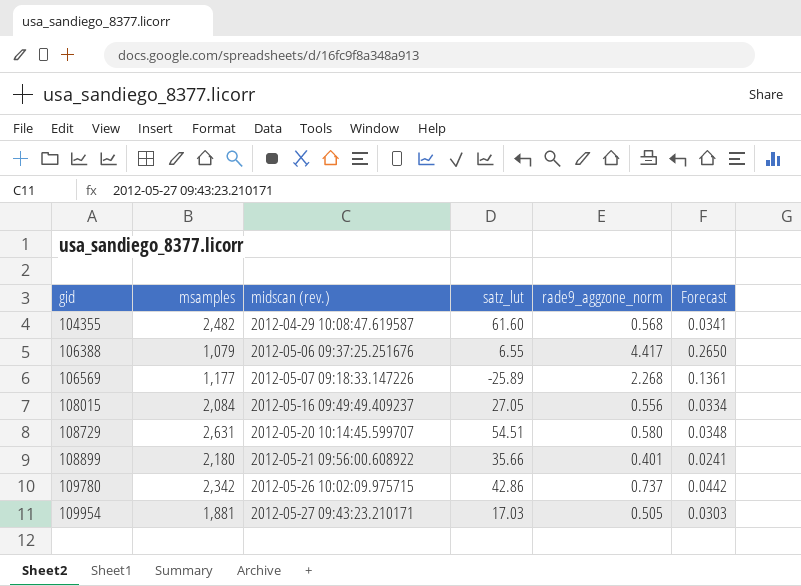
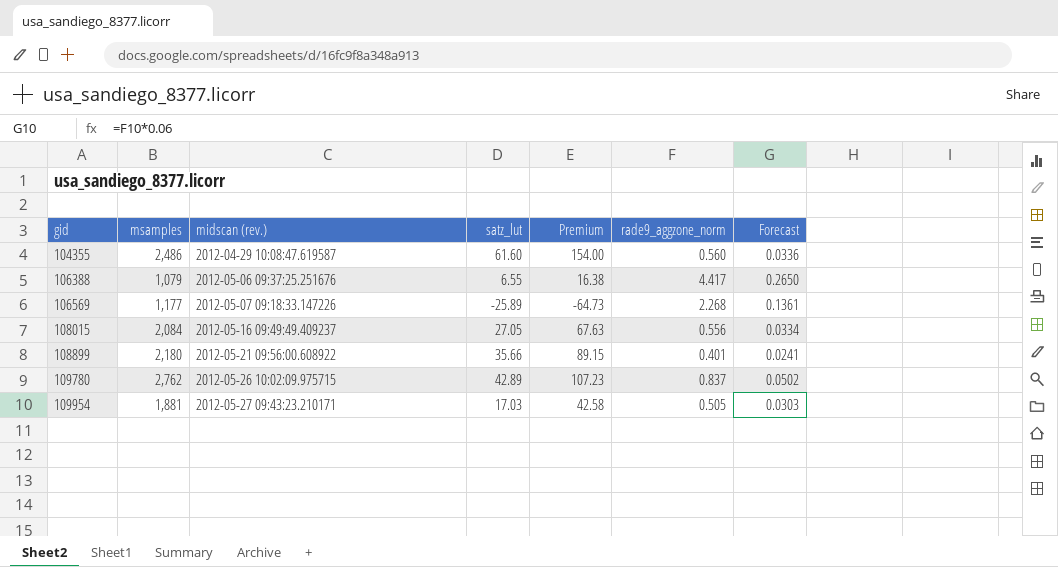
column Premium | formula: none -> [satz_lut] * 2.5
row 108729: 2,631 | 2012-05-20 10:14:45.599707 | 54.51 | 0.580 | 0.0348 -> none
104355 | msamples: 2,482 -> 2,486
104355 | rade9_aggzone_norm: 0.568 -> 0.560
104355 | Forecast: 0.0341 -> 0.0336
109780 | msamples: 2,342 -> 2,762
109780 | satz_lut: 42.86 -> 42.89
109780 | rade9_aggzone_norm: 0.737 -> 0.837
109780 | Forecast: 0.0442 -> 0.0502

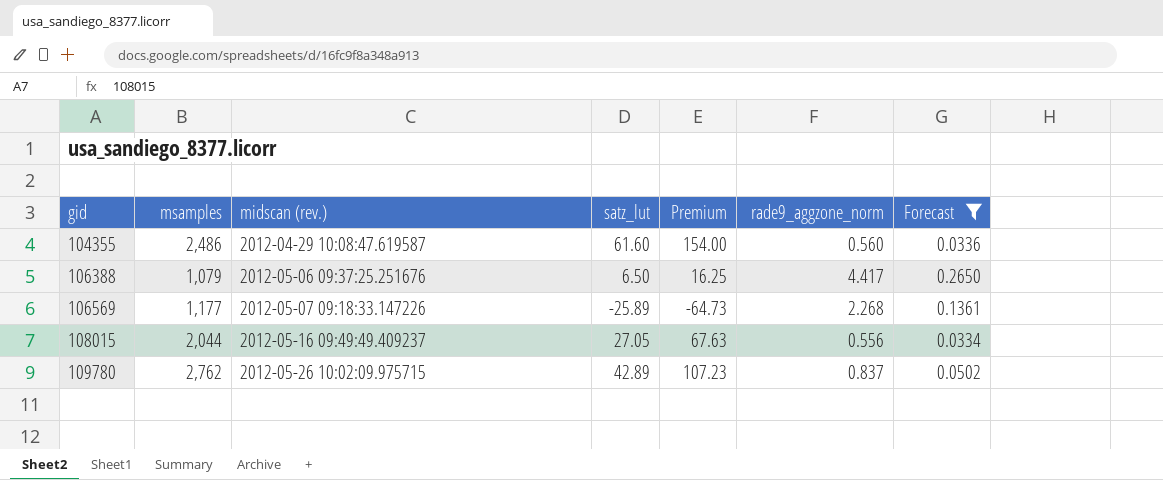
filter: none -> Forecast >= 0.0334
106388 | satz_lut: 6.55 -> 6.50
106388 | Premium: 16.38 -> 16.25
108015 | msamples: 2,084 -> 2,044

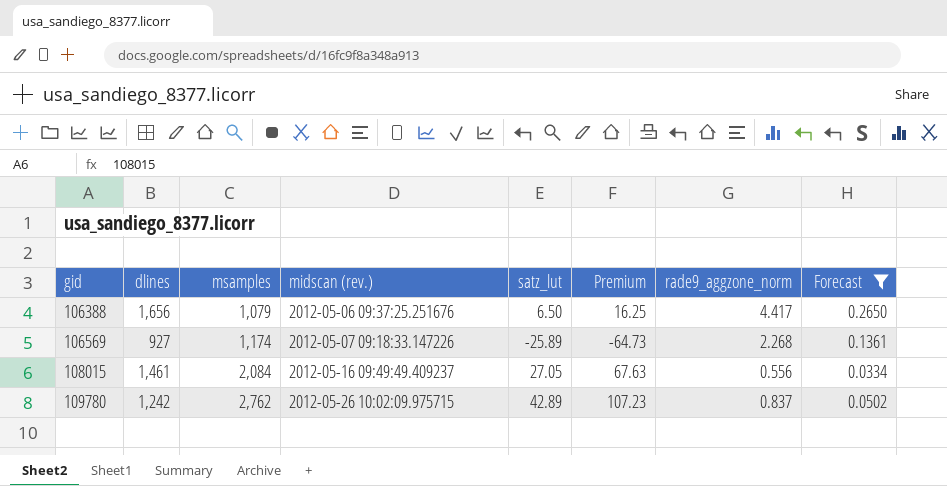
column dlines | position: none -> 2
row 104355: 2,486 | 2012-04-29 10:08:47.619587 | 61.60 | 154.00 | 0.560 | 0.0336 -> none
106569 | msamples: 1,177 -> 1,174
108015 | msamples: 2,044 -> 2,084

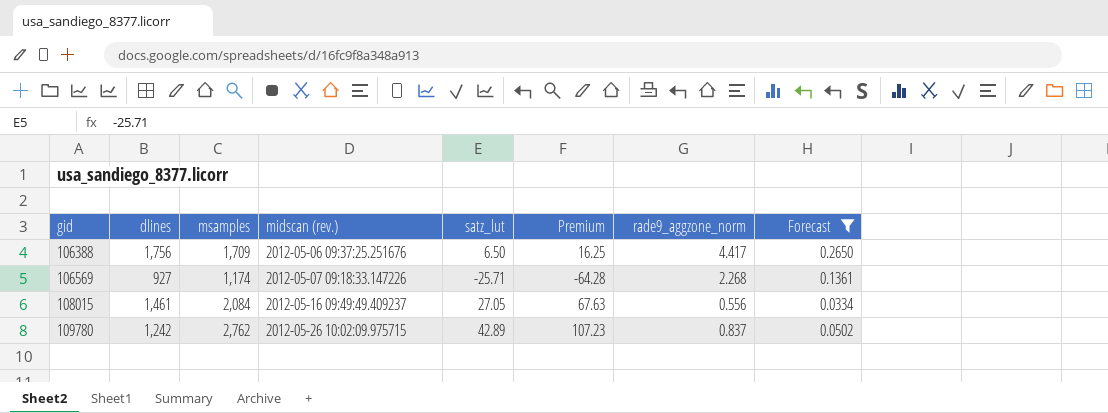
106388 | dlines: 1,656 -> 1,756
106388 | msamples: 1,079 -> 1,709
106569 | satz_lut: -25.89 -> -25.71
106569 | Premium: -64.73 -> -64.28

